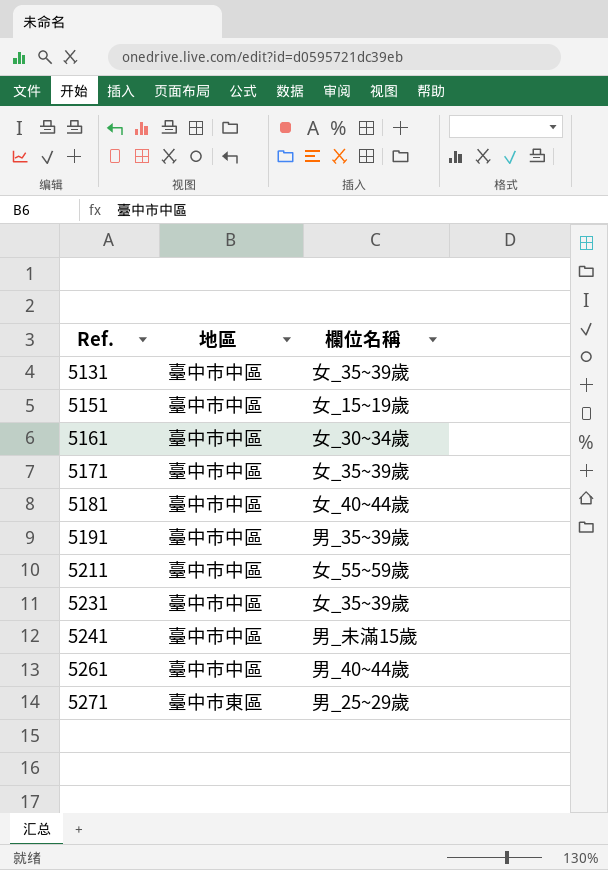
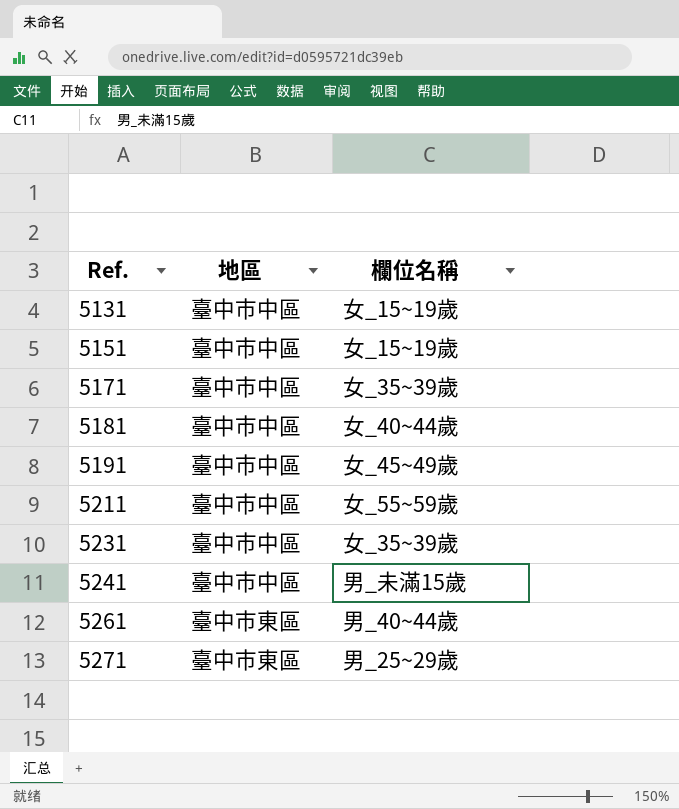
row 5161: 臺中市中區 | 女_30~34歲 -> none
5131 | 欄位名稱: 女_35~39歲 -> 女_15~19歲
5191 | 欄位名稱: 男_35~39歲 -> 女_45~49歲
5261 | 地區: 臺中市中區 -> 臺中市東區

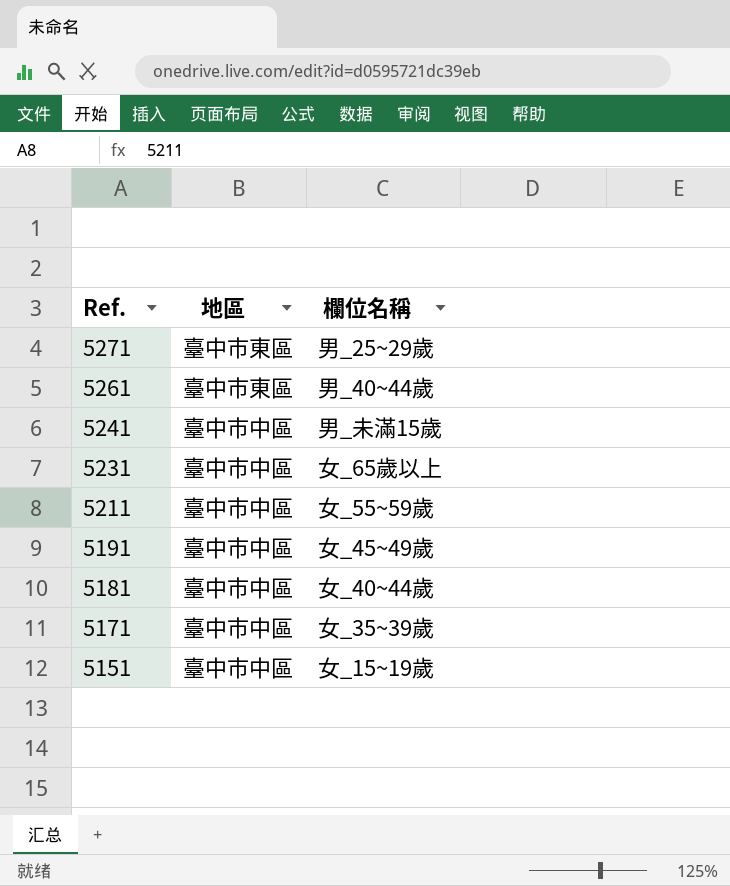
row order: Ref. ascending -> Ref. descending
row 5131: 臺中市中區 | 女_15~19歲 -> none
5231 | 欄位名稱: 女_35~39歲 -> 女_65歲以上

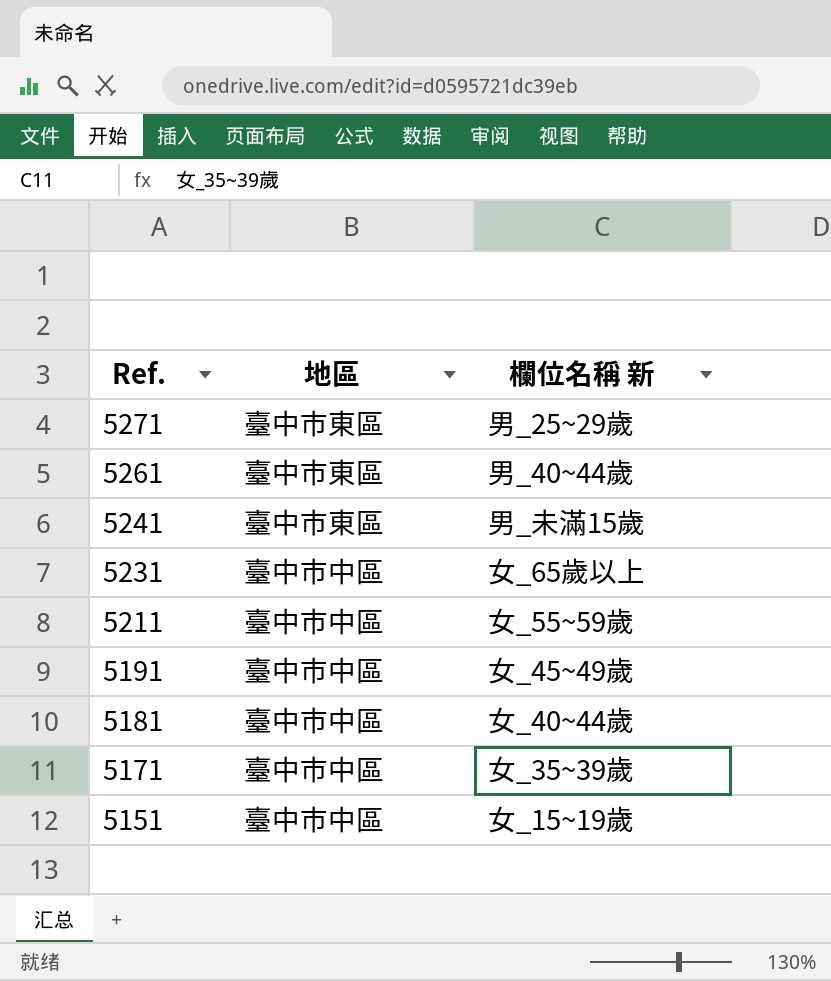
column name: 欄位名稱 -> 欄位名稱 新
5241 | 地區: 臺中市中區 -> 臺中市東區

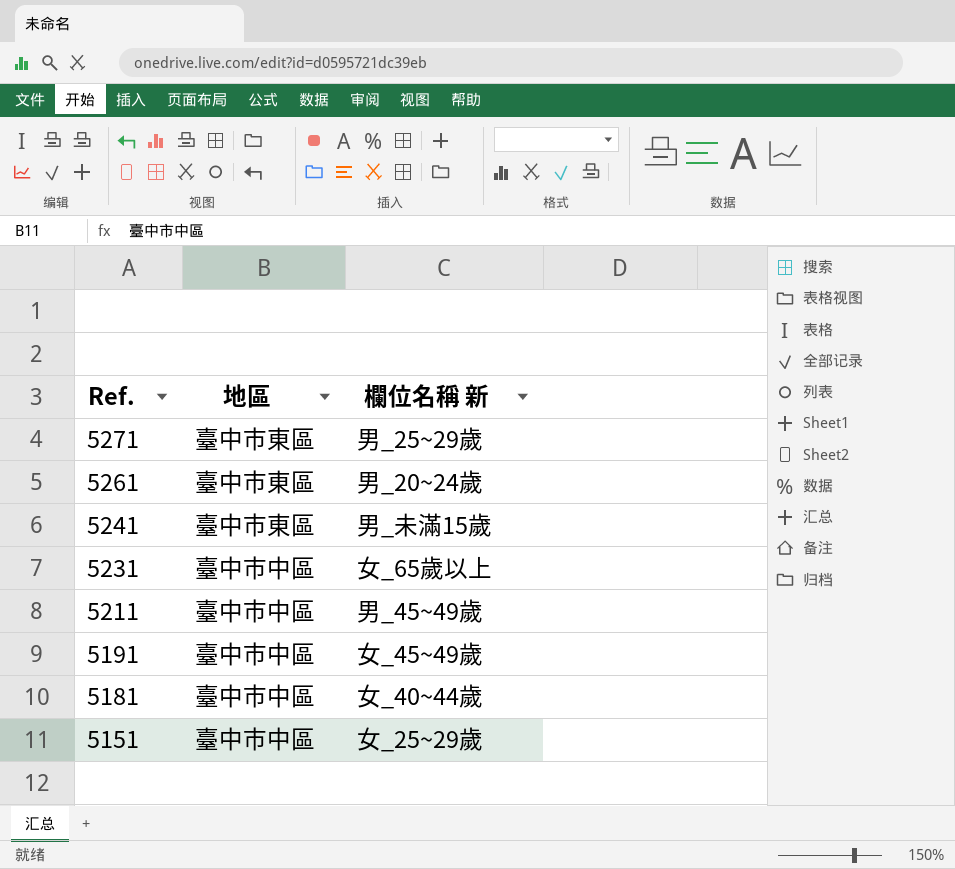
row 5171: 臺中市中區 | 女_35~39歲 -> none
5261 | 欄位名稱 新: 男_40~44歲 -> 男_20~24歲
5211 | 欄位名稱 新: 女_55~59歲 -> 男_45~49歲
5151 | 欄位名稱 新: 女_15~19歲 -> 女_25~29歲

